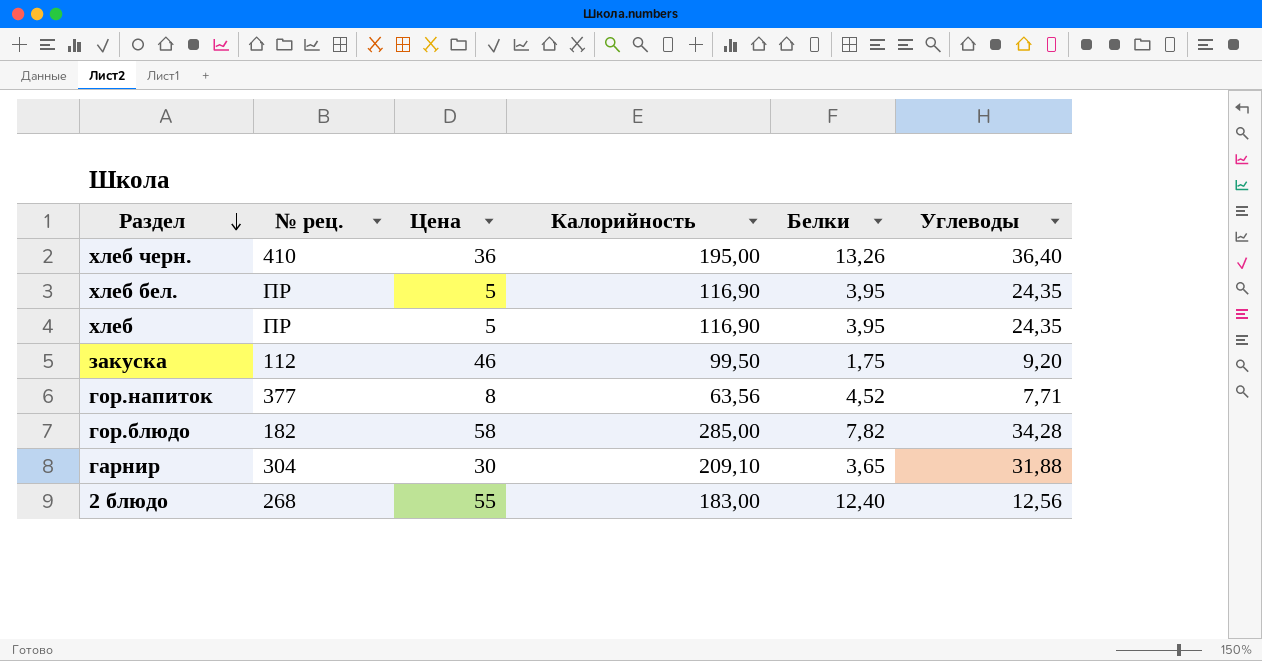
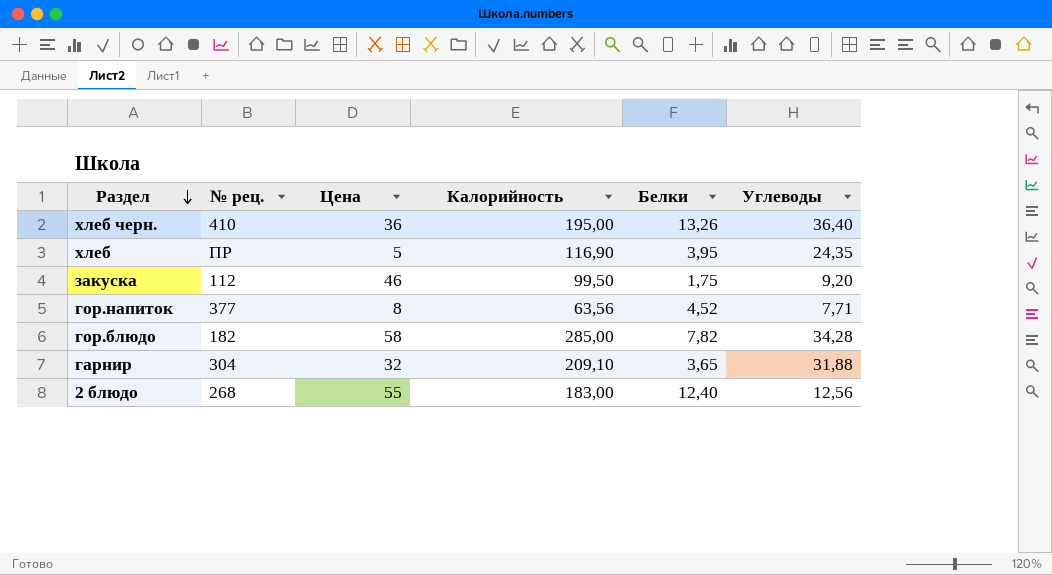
row хлеб бел.: ПР | 5 | 116,90 | 3,95 | 24,35 -> none
гарнир | Цена: 30 -> 32

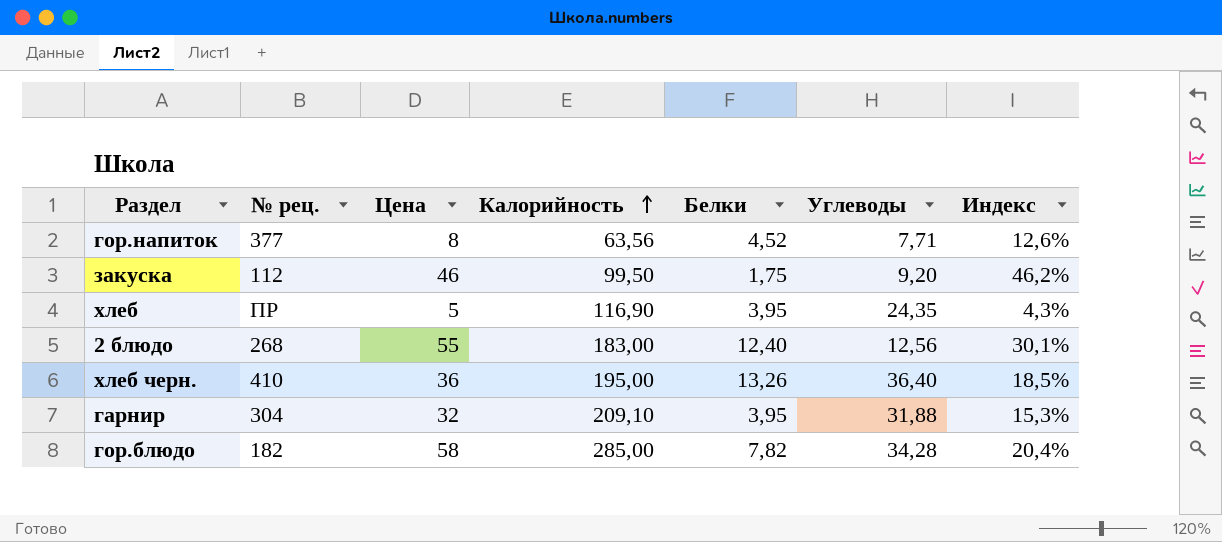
row order: Раздел descending -> Калорийность ascending
column Индекс | formula: none -> [Цена] / [Калорийность]
гарнир | Белки: 3,65 -> 3,95

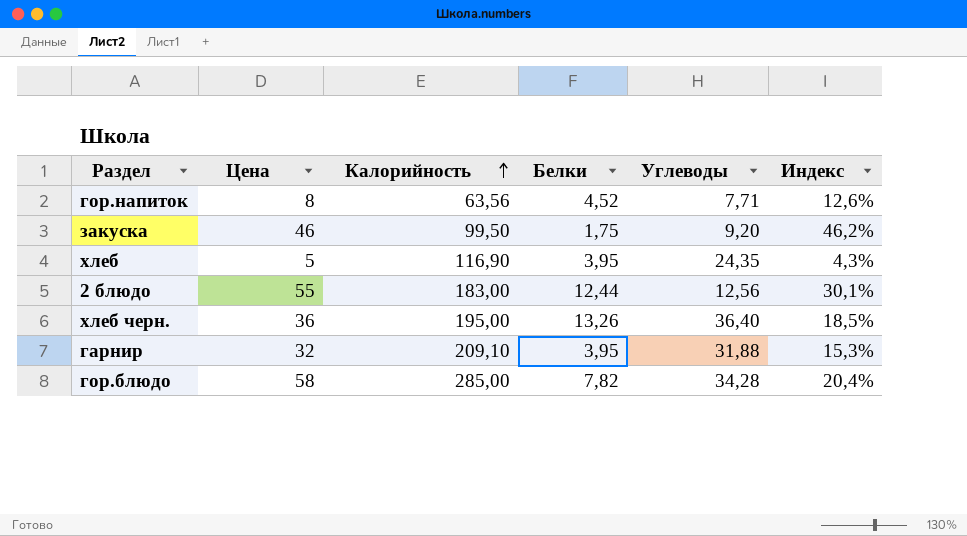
column № рец. | position: 2 -> none
2 блюдо | Белки: 12,40 -> 12,44

